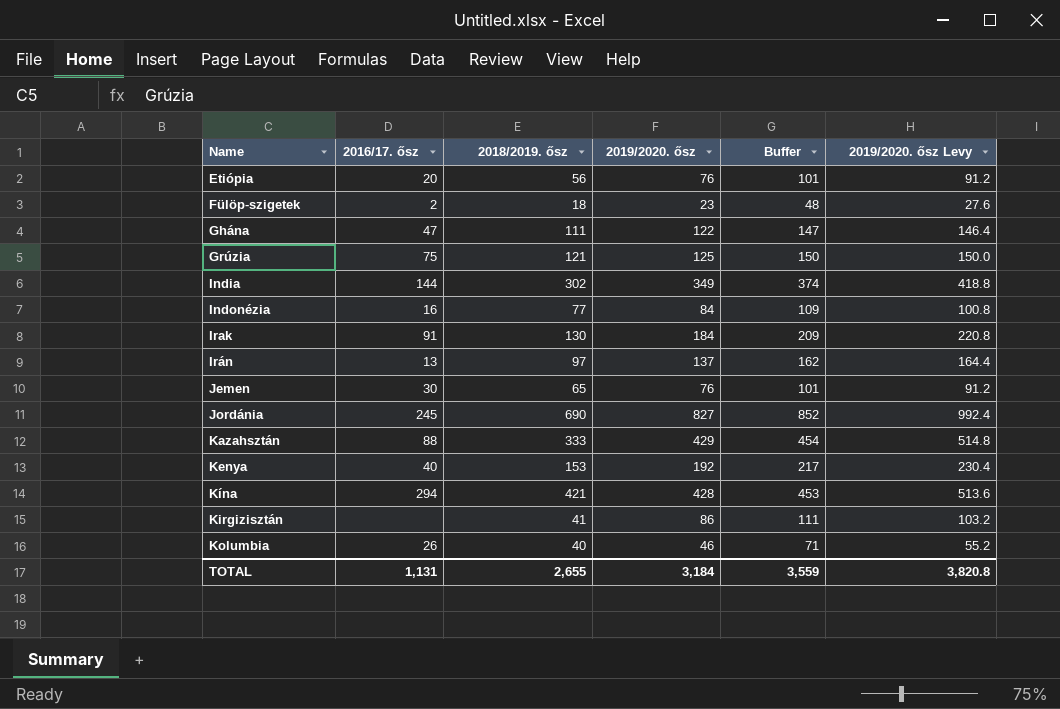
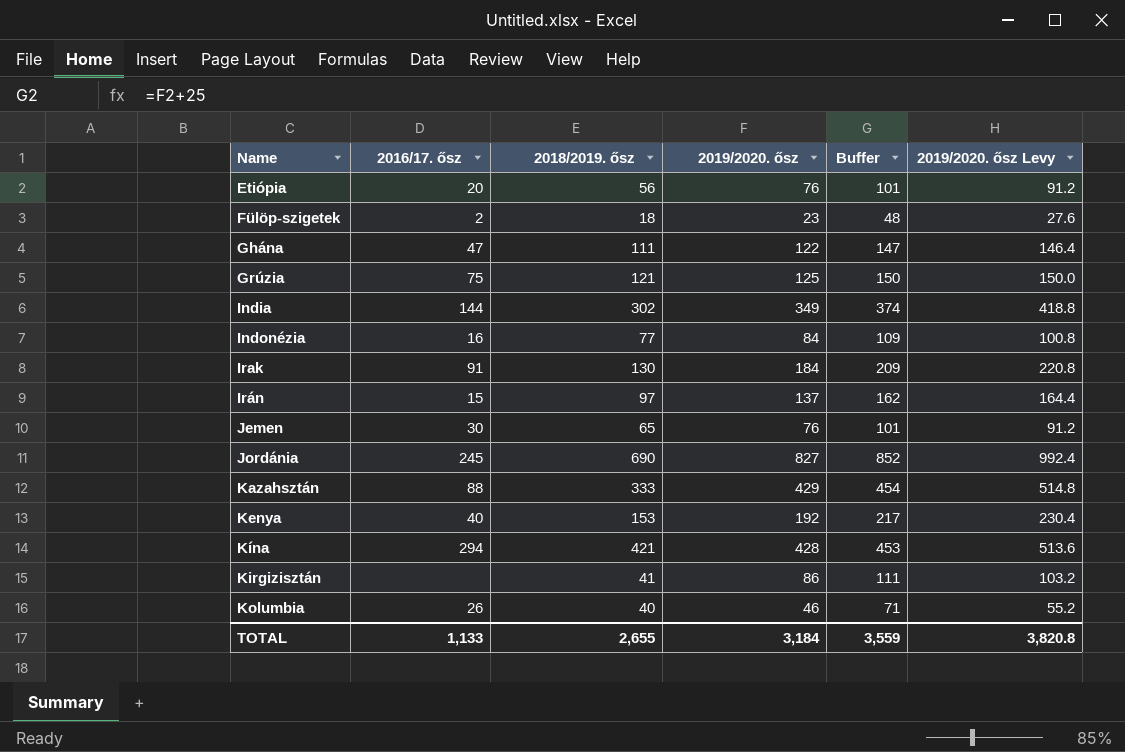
Irán | 2016/17. ősz: 13 -> 15
TOTAL | 2016/17. ősz: 1,131 -> 1,133

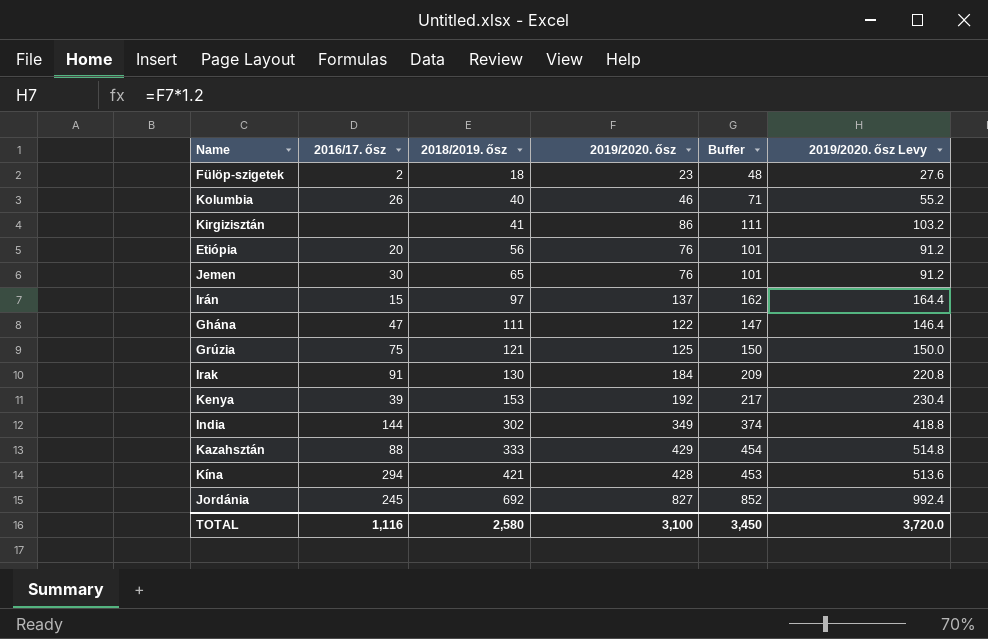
row order: Name ascending -> 2018/2019. ősz ascending
row Indonézia: 16 | 77 | 84 | 109 | 100.8 -> none
Kenya | 2016/17. ősz: 40 -> 39
Jordánia | 2018/2019. ősz: 690 -> 692
TOTAL | 2016/17. ősz: 1,133 -> 1,116
TOTAL | 2018/2019. ősz: 2,655 -> 2,580
TOTAL | 2019/2020. ősz: 3,184 -> 3,100
TOTAL | Buffer: 3,559 -> 3,450
TOTAL | 2019/2020. ősz Levy: 3,820.8 -> 3,720.0

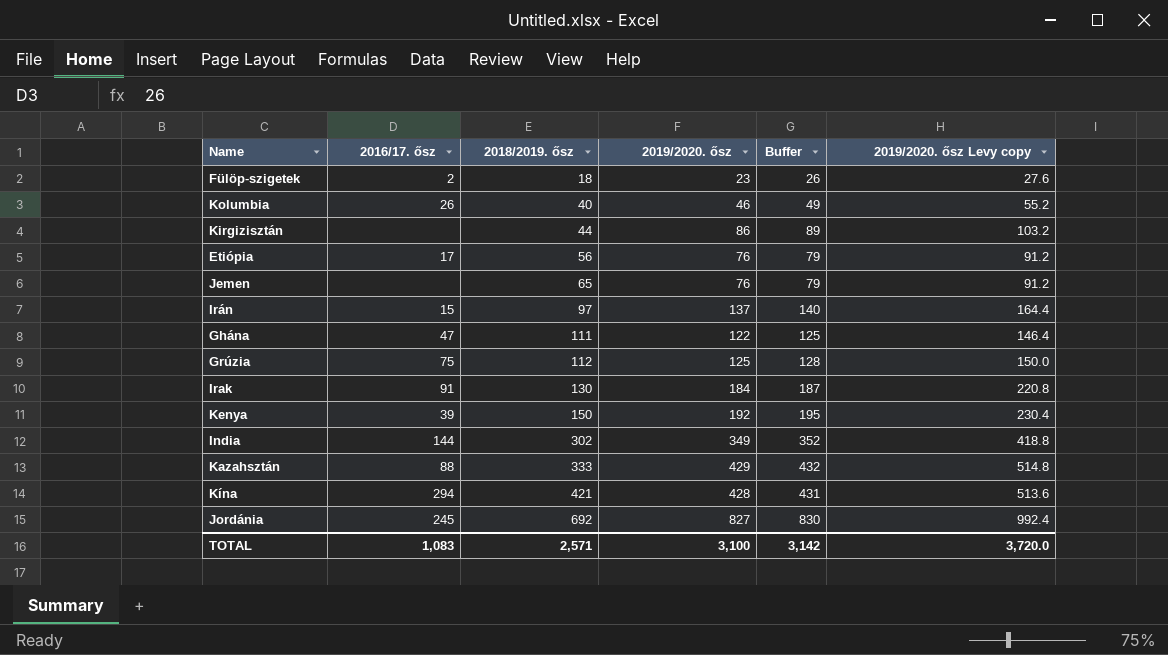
column Buffer | formula: [2019/2020. ősz] + 25 -> [2019/2020. ősz] + 3
column name: 2019/2020. ősz Levy -> 2019/2020. ősz Levy copy
Kirgizisztán | 2018/2019. ősz: 41 -> 44
Etiópia | 2016/17. ősz: 20 -> 17
Jemen | 2016/17. ősz: 30 -> none
Grúzia | 2018/2019. ősz: 121 -> 112
Kenya | 2018/2019. ősz: 153 -> 150
TOTAL | 2016/17. ősz: 1,116 -> 1,083
TOTAL | 2018/2019. ősz: 2,580 -> 2,571
TOTAL | Buffer: 3,450 -> 3,142

